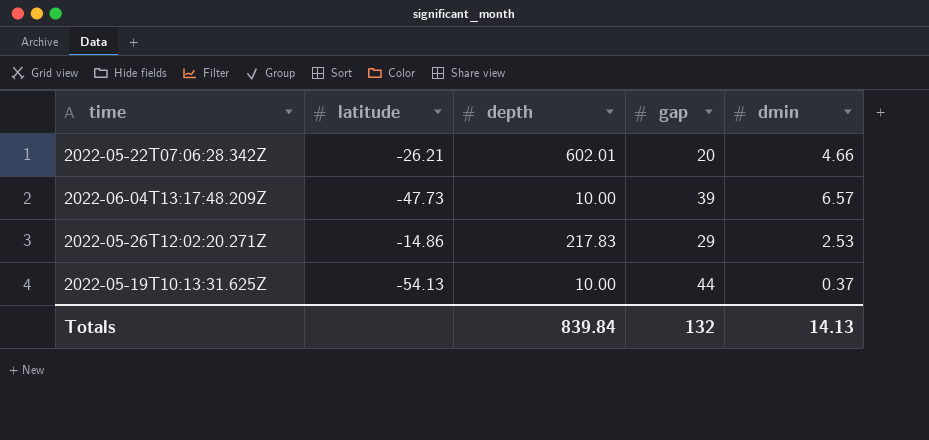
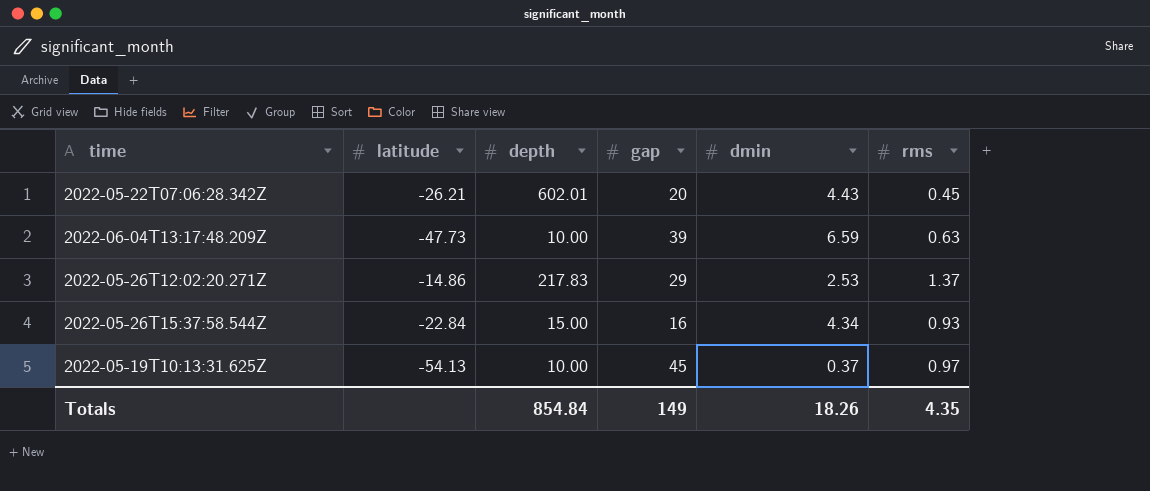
column rms | position: none -> 6
2022-05-22T07:06:28.342Z | dmin: 4.66 -> 4.43
2022-06-04T13:17:48.209Z | dmin: 6.57 -> 6.59
row 2022-05-26T15:37:58.544Z: none -> -22.84 | 15.00 | 16 | 4.34 | 0.93
2022-05-19T10:13:31.625Z | gap: 44 -> 45
Totals | depth: 839.84 -> 854.84
Totals | gap: 132 -> 149
Totals | dmin: 14.13 -> 18.26

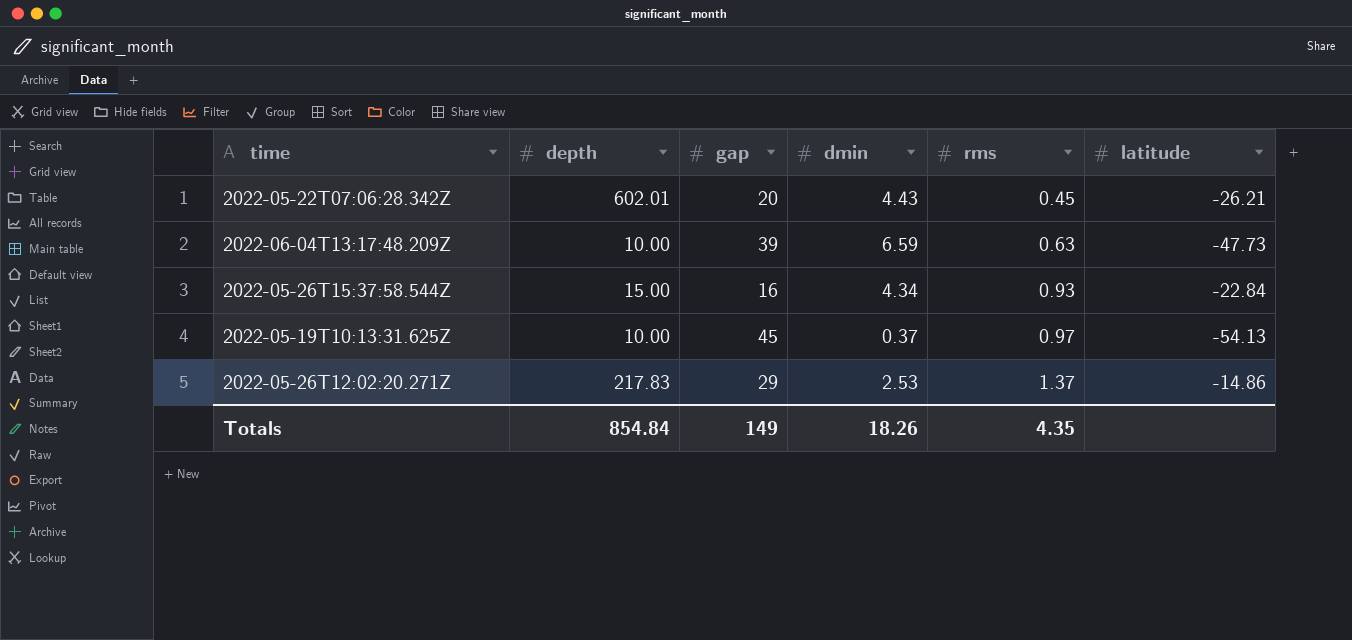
row order: none -> rms ascending
column latitude | position: 2 -> 6

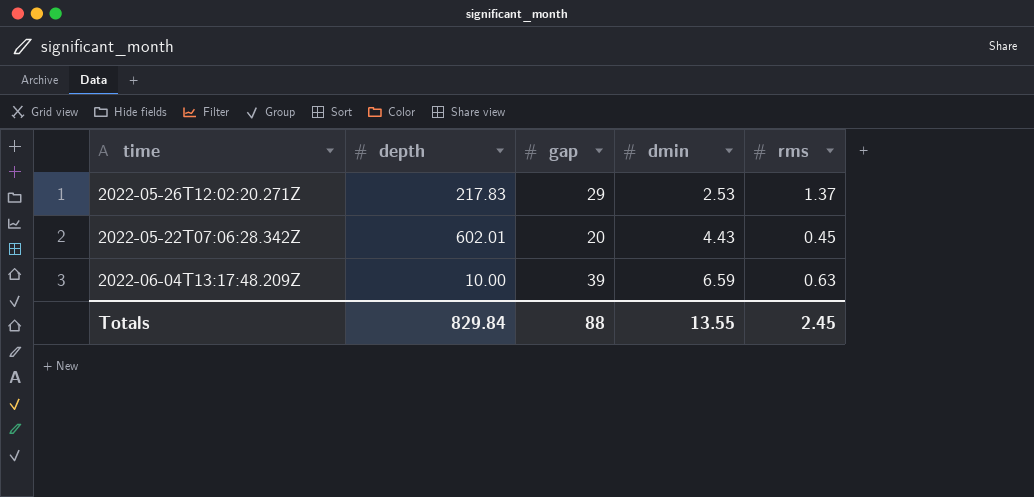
row order: rms ascending -> dmin ascending
column latitude | position: 6 -> none
row 2022-05-26T15:37:58.544Z: 15.00 | 16 | 4.34 | 0.93 | -22.84 -> none
row 2022-05-19T10:13:31.625Z: 10.00 | 45 | 0.37 | 0.97 | -54.13 -> none
Totals | depth: 854.84 -> 829.84
Totals | gap: 149 -> 88
Totals | dmin: 18.26 -> 13.55
Totals | rms: 4.35 -> 2.45

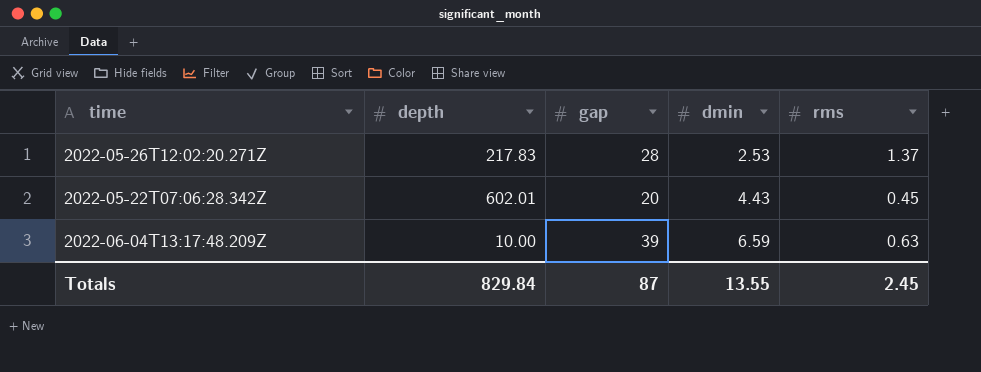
2022-05-26T12:02:20.271Z | gap: 29 -> 28
Totals | gap: 88 -> 87

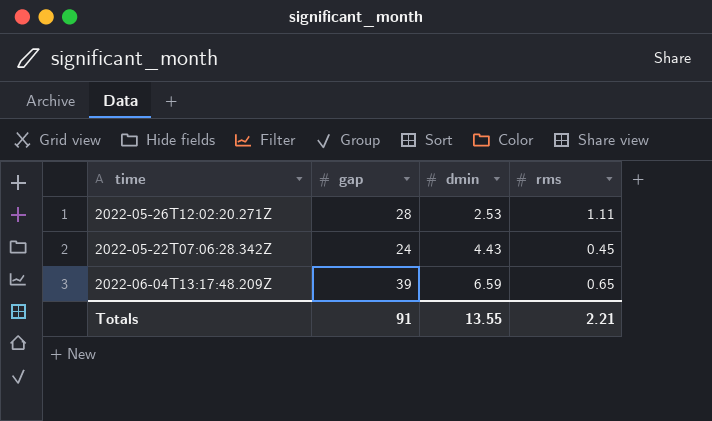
column depth | position: 2 -> none
2022-05-26T12:02:20.271Z | rms: 1.37 -> 1.11
2022-05-22T07:06:28.342Z | gap: 20 -> 24
2022-06-04T13:17:48.209Z | rms: 0.63 -> 0.65
Totals | gap: 87 -> 91
Totals | rms: 2.45 -> 2.21

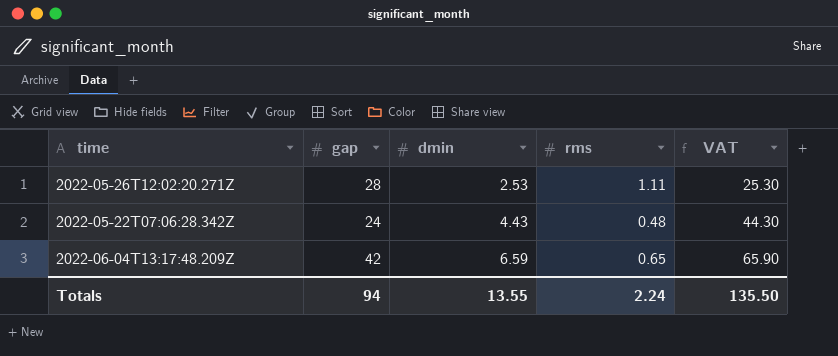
column VAT | formula: none -> [dmin] * 10
2022-05-22T07:06:28.342Z | rms: 0.45 -> 0.48
2022-06-04T13:17:48.209Z | gap: 39 -> 42
Totals | gap: 91 -> 94
Totals | rms: 2.21 -> 2.24

